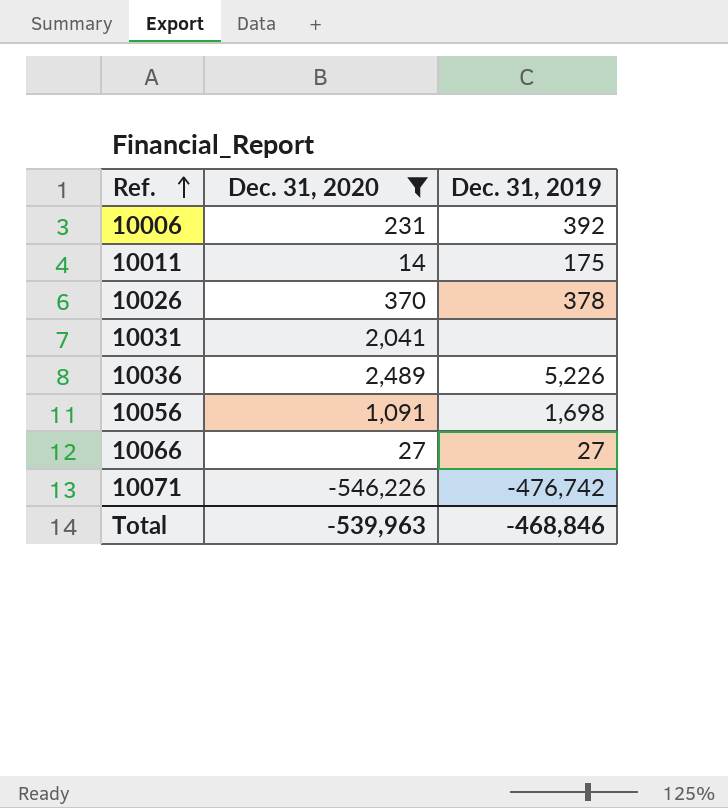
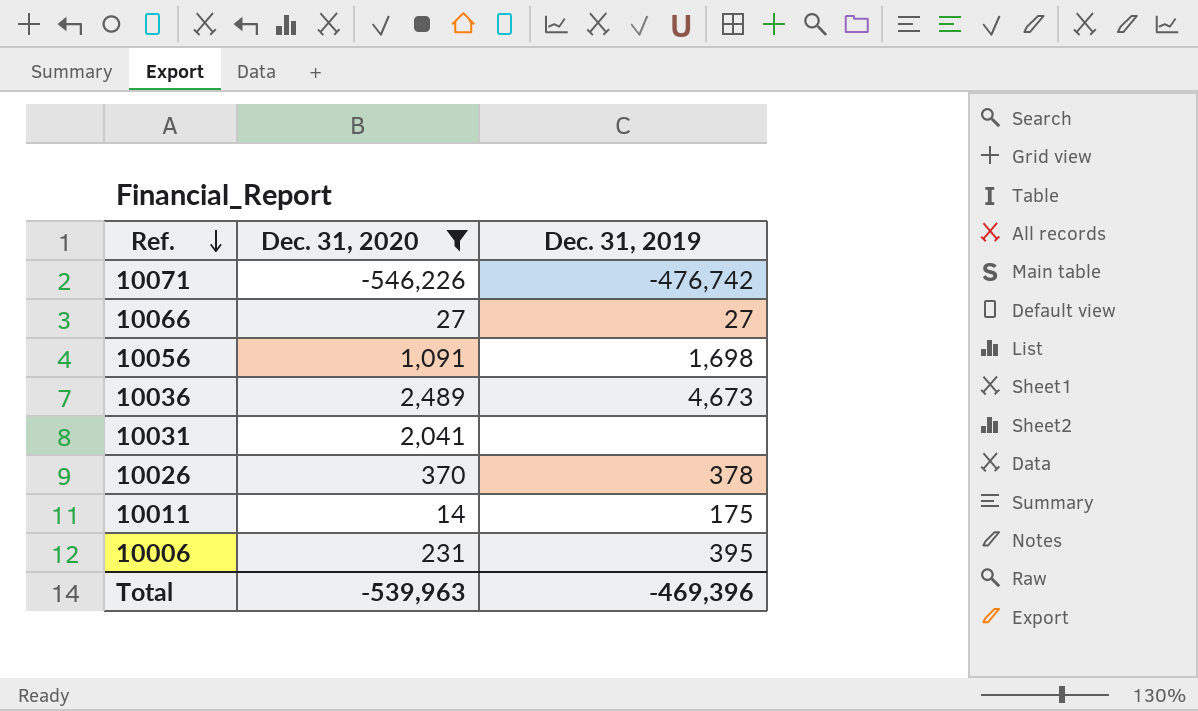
row order: Ref. ascending -> Ref. descending
10036 | Dec. 31, 2019: 5,226 -> 4,673
10006 | Dec. 31, 2019: 392 -> 395
Total | Dec. 31, 2019: -468,846 -> -469,396

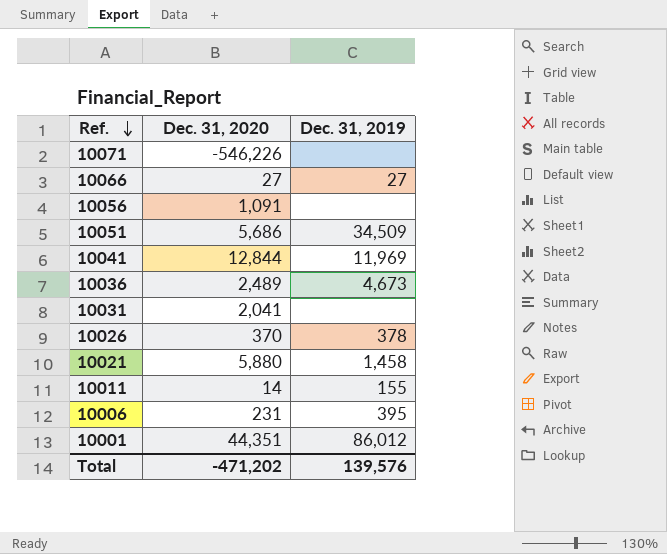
filter: Dec. 31, 2020 <= 2,489 -> none
10071 | Dec. 31, 2019: -476,742 -> none
10056 | Dec. 31, 2019: 1,698 -> none
10011 | Dec. 31, 2019: 175 -> 155
Total | Dec. 31, 2020: -539,963 -> -471,202
Total | Dec. 31, 2019: -469,396 -> 139,576

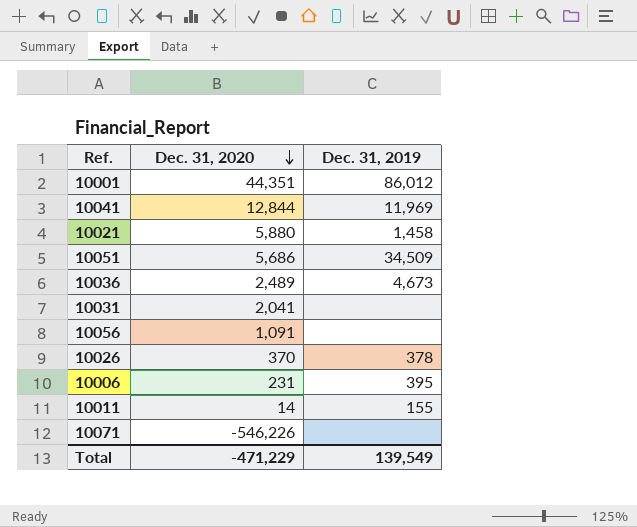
row order: Ref. descending -> Dec. 31, 2020 descending
row 10066: 27 | 27 -> none
Total | Dec. 31, 2020: -471,202 -> -471,229
Total | Dec. 31, 2019: 139,576 -> 139,549

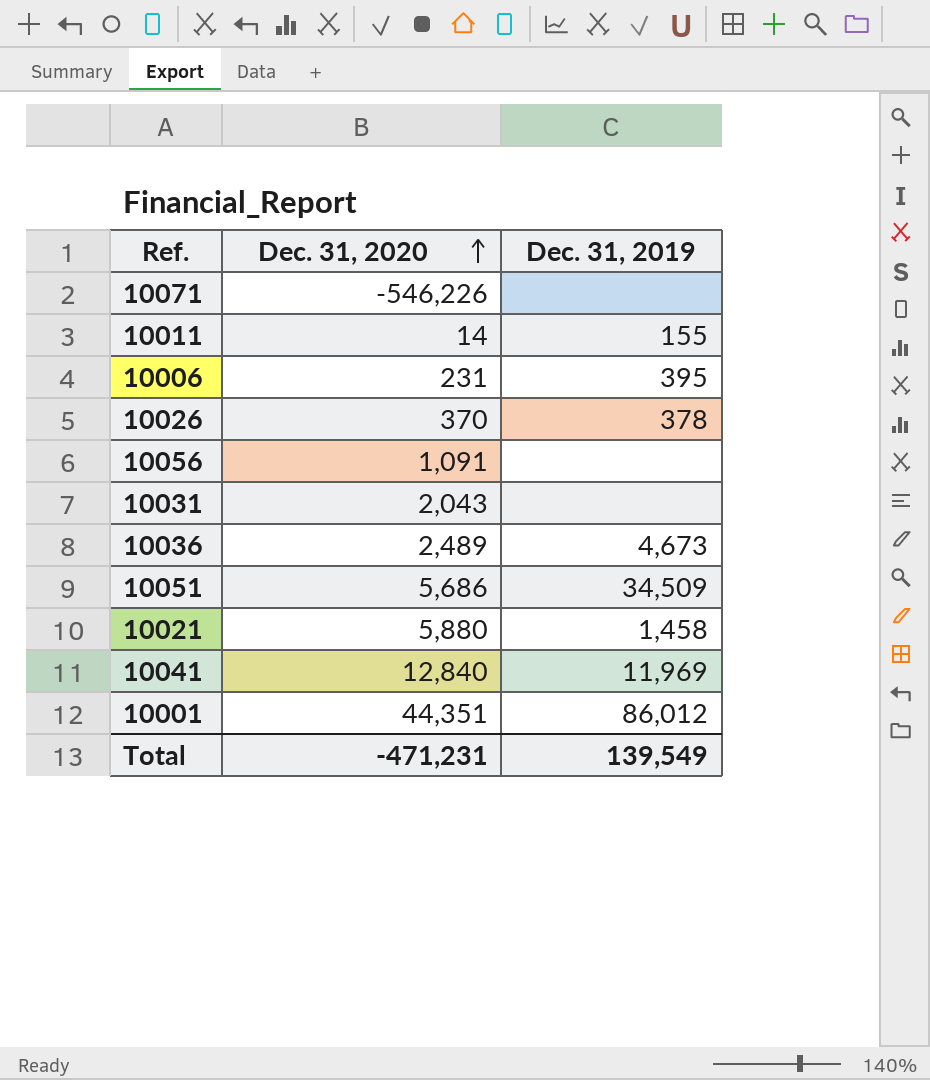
row order: Dec. 31, 2020 descending -> Dec. 31, 2020 ascending
10031 | Dec. 31, 2020: 2,041 -> 2,043
10041 | Dec. 31, 2020: 12,844 -> 12,840
Total | Dec. 31, 2020: -471,229 -> -471,231

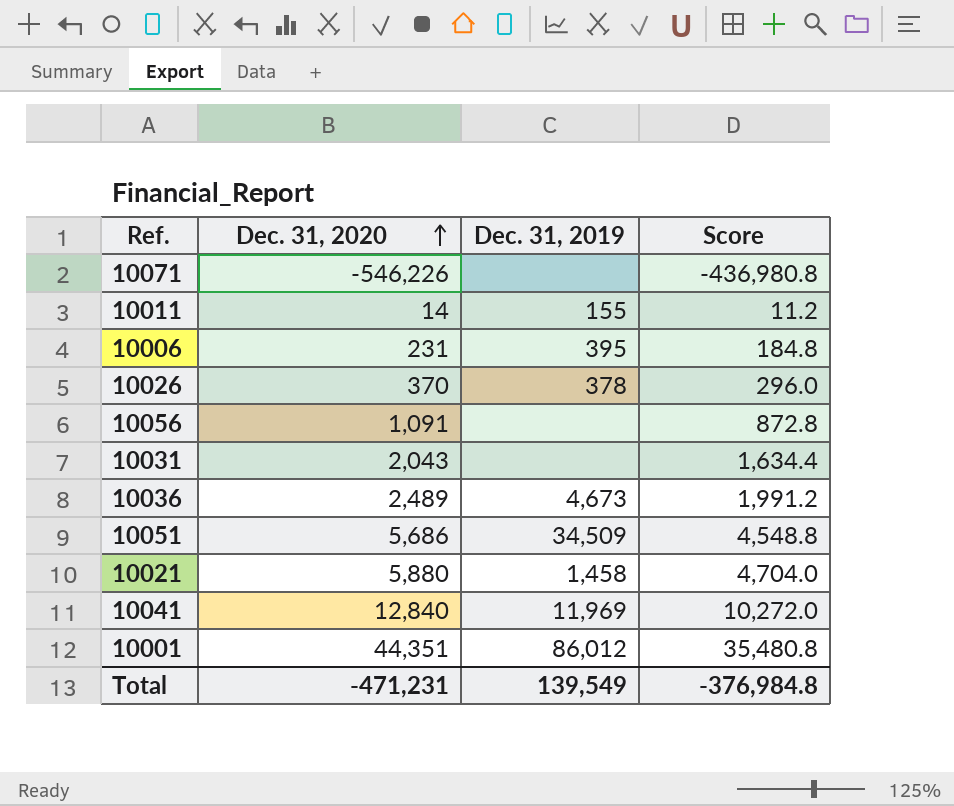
column Score | formula: none -> [Dec. 31, 2020] * 0.8

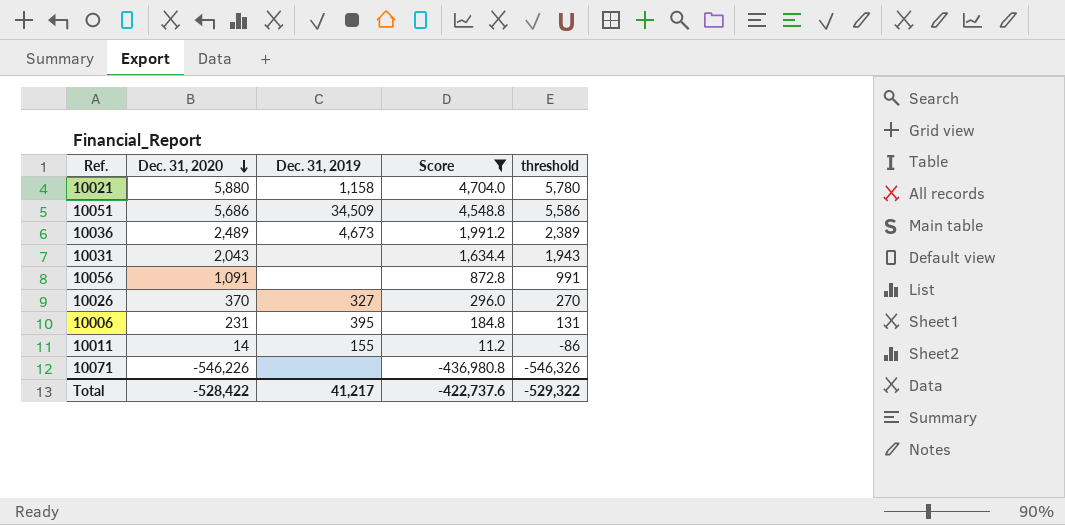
filter: none -> Score <= 4,704.0
row order: Dec. 31, 2020 ascending -> Dec. 31, 2020 descending
column threshold | formula: none -> [Dec. 31, 2020] - 100
10021 | Dec. 31, 2019: 1,458 -> 1,158
10026 | Dec. 31, 2019: 378 -> 327
Total | Dec. 31, 2020: -471,231 -> -528,422
Total | Dec. 31, 2019: 139,549 -> 41,217
Total | Score: -376,984.8 -> -422,737.6

